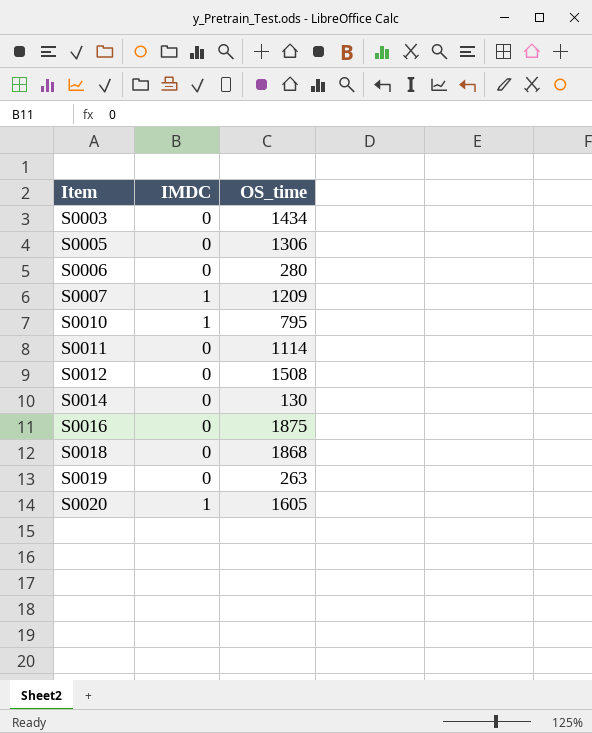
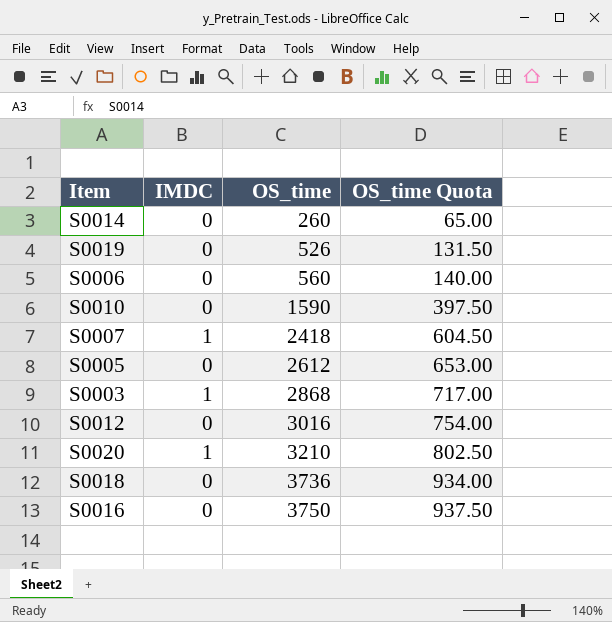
row order: Item ascending -> OS_time ascending
column OS_time Quota | formula: none -> [OS_time] * 0.25
row S0011: 0 | 1114 -> none
S0014 | OS_time: 130 -> 260
S0019 | OS_time: 263 -> 526
S0006 | OS_time: 280 -> 560
S0010 | IMDC: 1 -> 0
S0010 | OS_time: 795 -> 1590
S0007 | OS_time: 1209 -> 2418
S0005 | OS_time: 1306 -> 2612
S0003 | IMDC: 0 -> 1
S0003 | OS_time: 1434 -> 2868
S0012 | OS_time: 1508 -> 3016
S0020 | OS_time: 1605 -> 3210
S0018 | OS_time: 1868 -> 3736
S0016 | OS_time: 1875 -> 3750

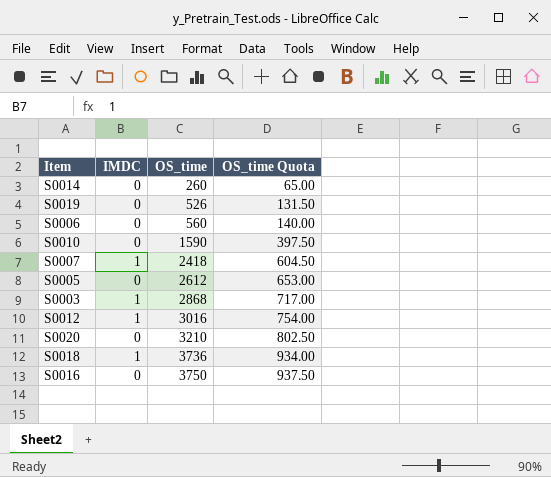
S0012 | IMDC: 0 -> 1
S0020 | IMDC: 1 -> 0
S0018 | IMDC: 0 -> 1

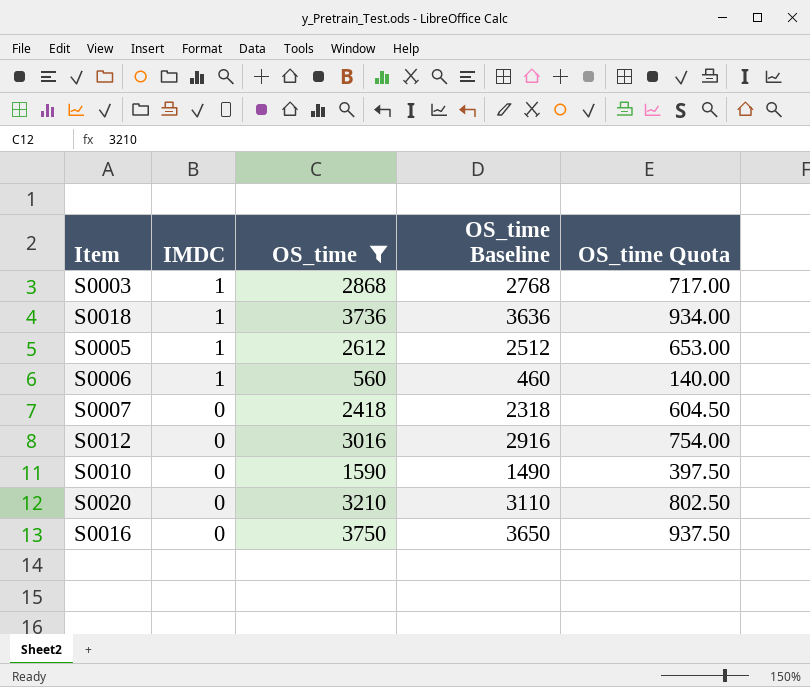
filter: none -> OS_time >= 560
row order: OS_time ascending -> IMDC descending
column OS_time Baseline | formula: none -> [OS_time] - 100
S0005 | IMDC: 0 -> 1
S0006 | IMDC: 0 -> 1
S0007 | IMDC: 1 -> 0
S0012 | IMDC: 1 -> 0

